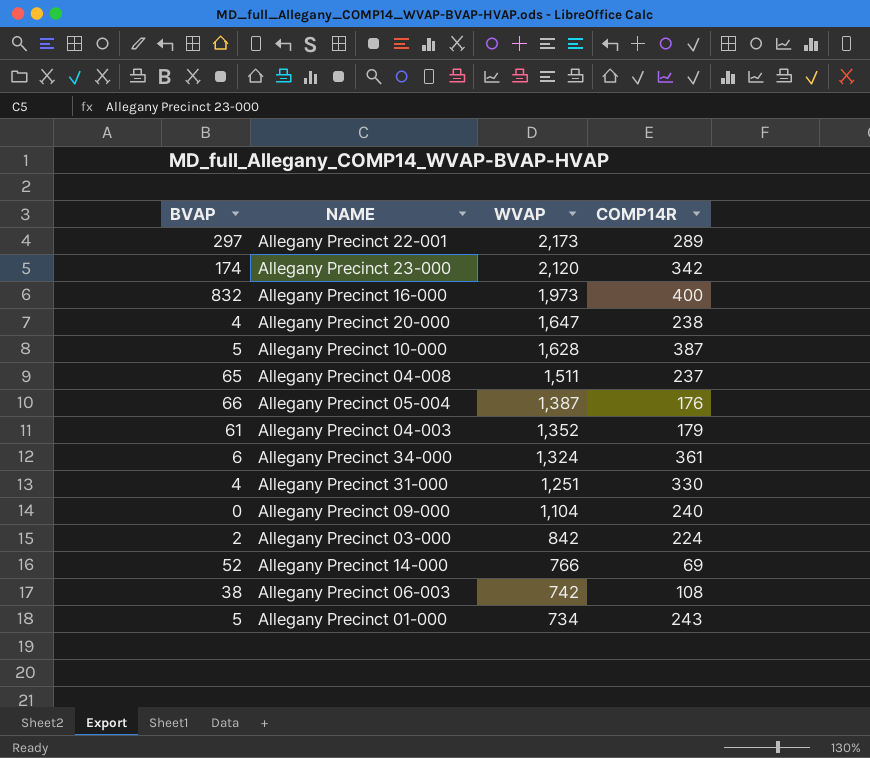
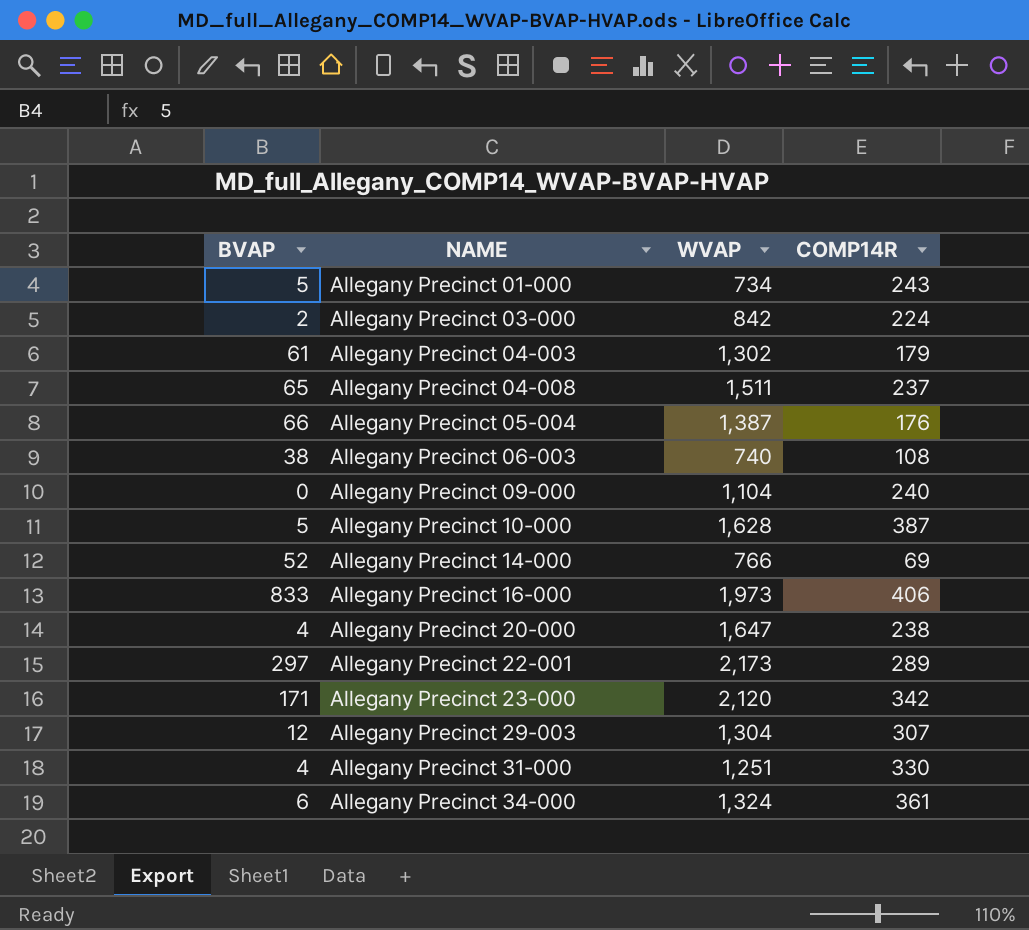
row order: WVAP descending -> NAME ascending
Allegany Precinct 04-003 | WVAP: 1,352 -> 1,302
Allegany Precinct 06-003 | WVAP: 742 -> 740
Allegany Precinct 16-000 | BVAP: 832 -> 833
Allegany Precinct 16-000 | COMP14R: 400 -> 406
Allegany Precinct 23-000 | BVAP: 174 -> 171
row Allegany Precinct 29-003: none -> 12 | 1,304 | 307

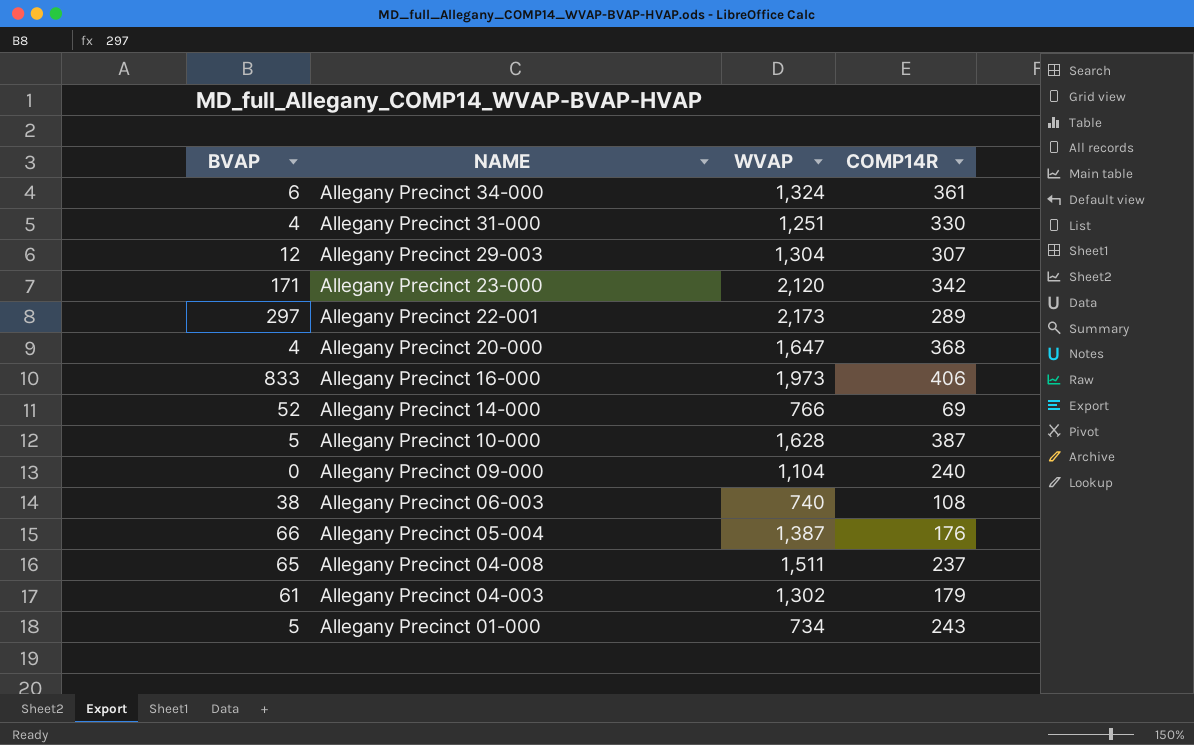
row order: NAME ascending -> NAME descending
row Allegany Precinct 03-000: 2 | 842 | 224 -> none
Allegany Precinct 20-000 | COMP14R: 238 -> 368

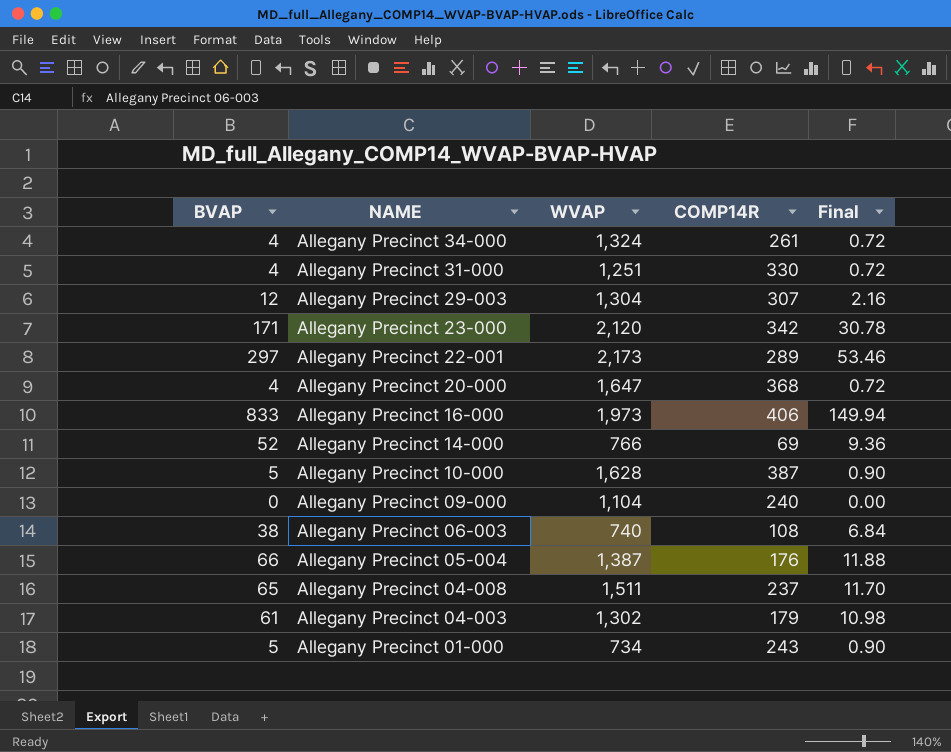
column Final | formula: none -> [BVAP] * 0.18
Allegany Precinct 34-000 | BVAP: 6 -> 4
Allegany Precinct 34-000 | COMP14R: 361 -> 261

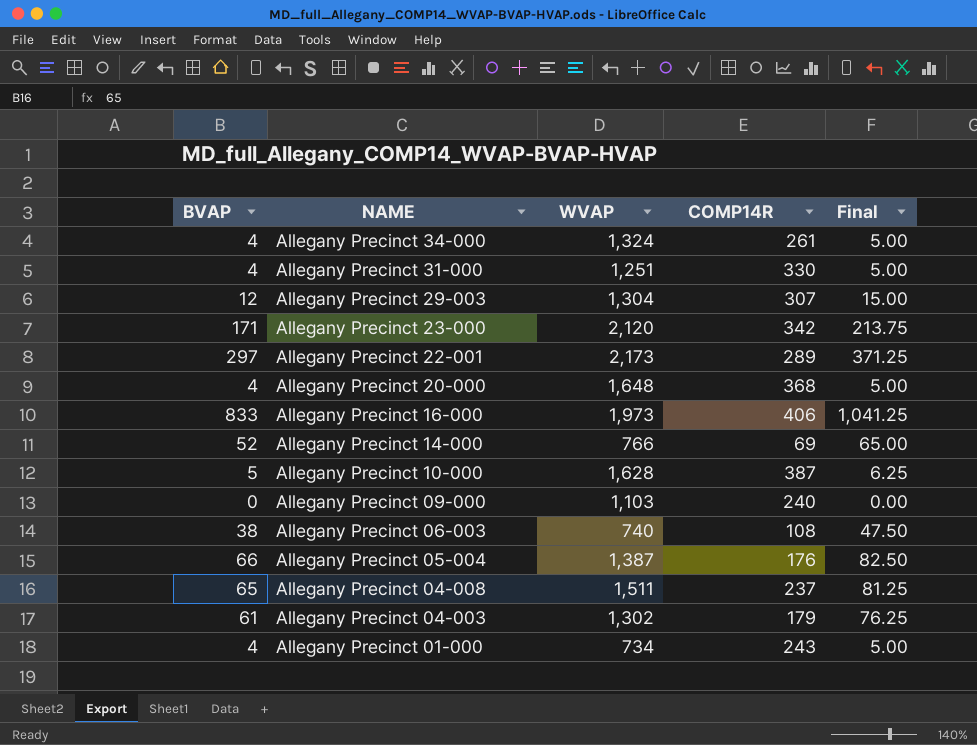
column Final | formula: [BVAP] * 0.18 -> [BVAP] * 1.25
Allegany Precinct 20-000 | WVAP: 1,647 -> 1,648
Allegany Precinct 09-000 | WVAP: 1,104 -> 1,103
Allegany Precinct 01-000 | BVAP: 5 -> 4

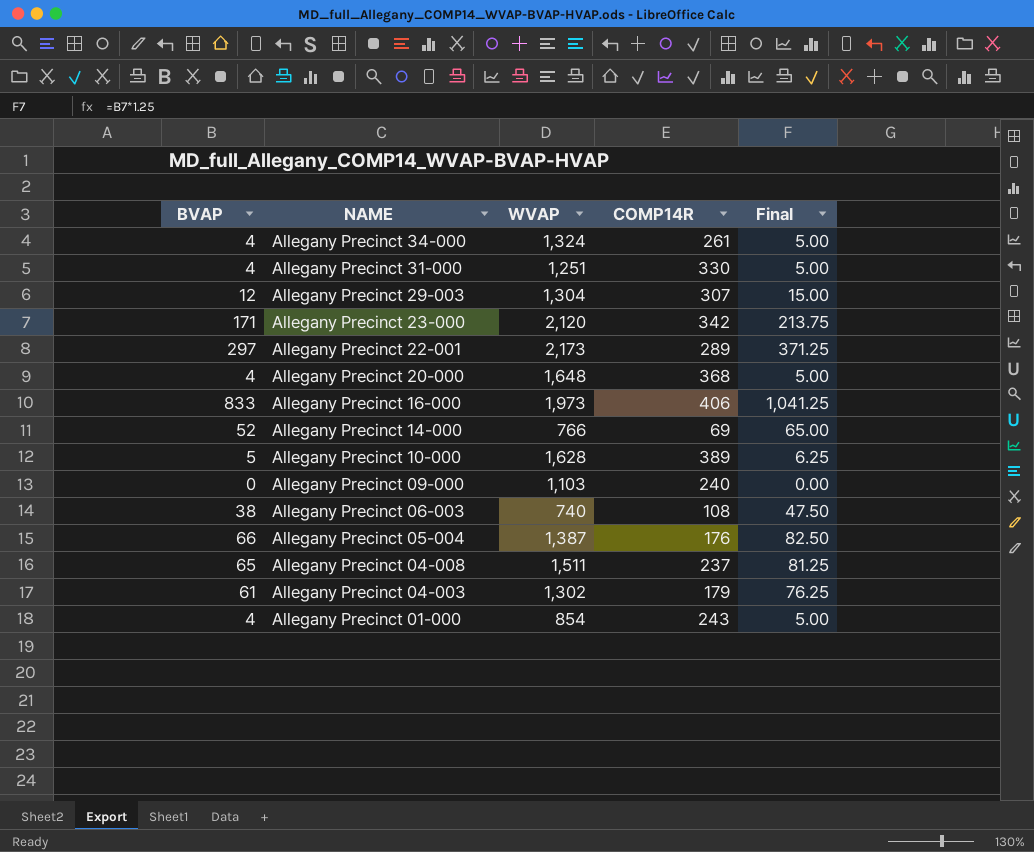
Allegany Precinct 10-000 | COMP14R: 387 -> 389
Allegany Precinct 01-000 | WVAP: 734 -> 854

